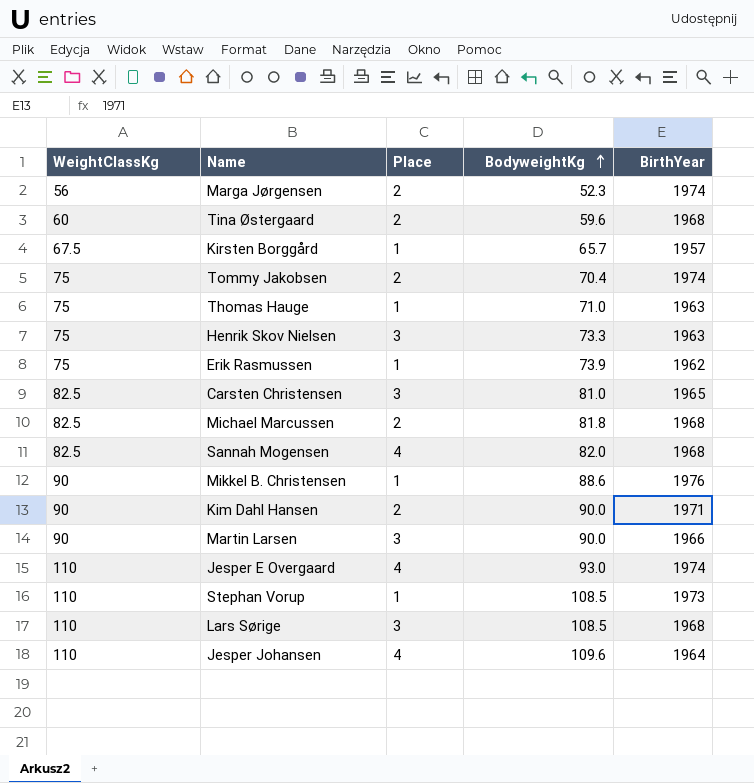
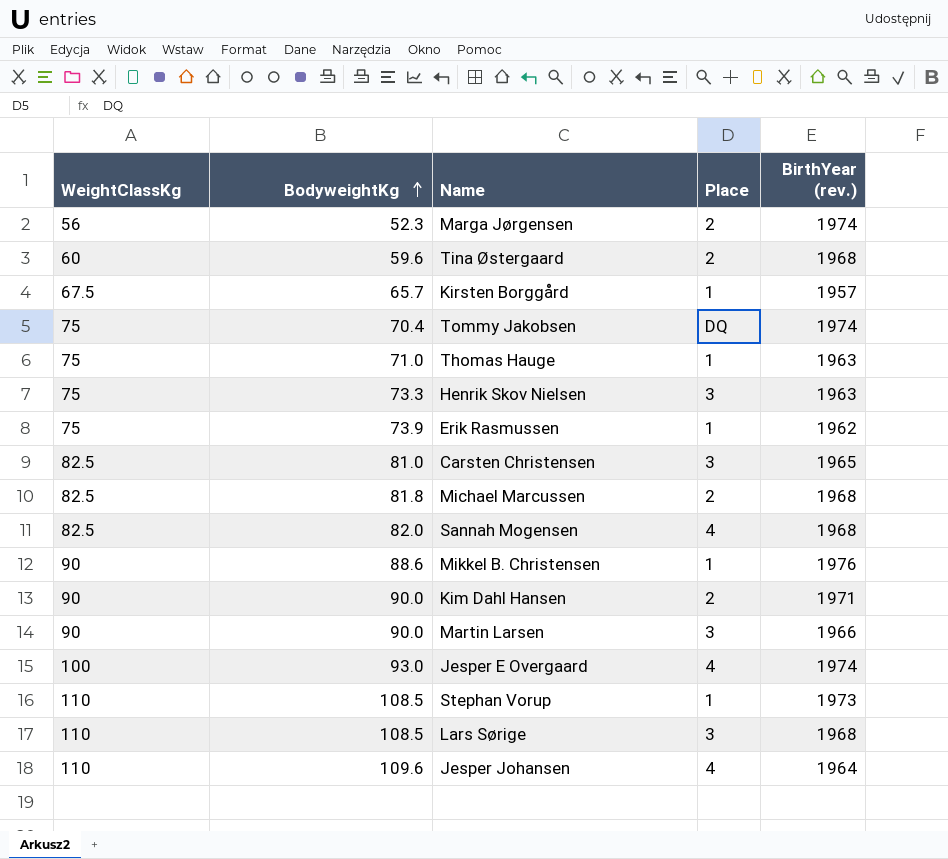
column BodyweightKg | position: 4 -> 2
column name: BirthYear -> BirthYear (rev.)
Tommy Jakobsen | Place: 2 -> DQ
Jesper E Overgaard | WeightClassKg: 110 -> 100

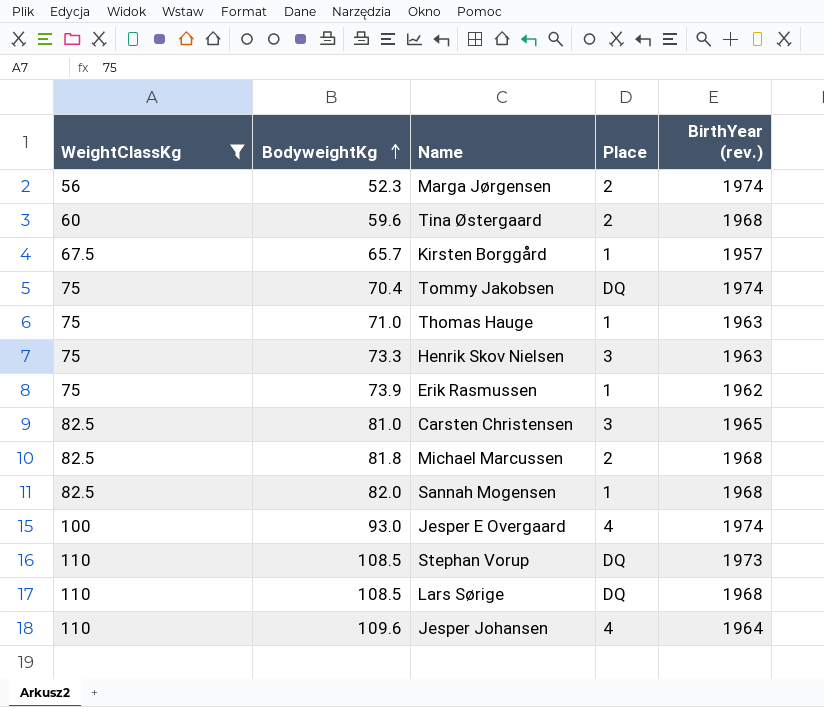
filter: none -> WeightClassKg != 90
Sannah Mogensen | Place: 4 -> 1
Stephan Vorup | Place: 1 -> DQ
Lars Sørige | Place: 3 -> DQ

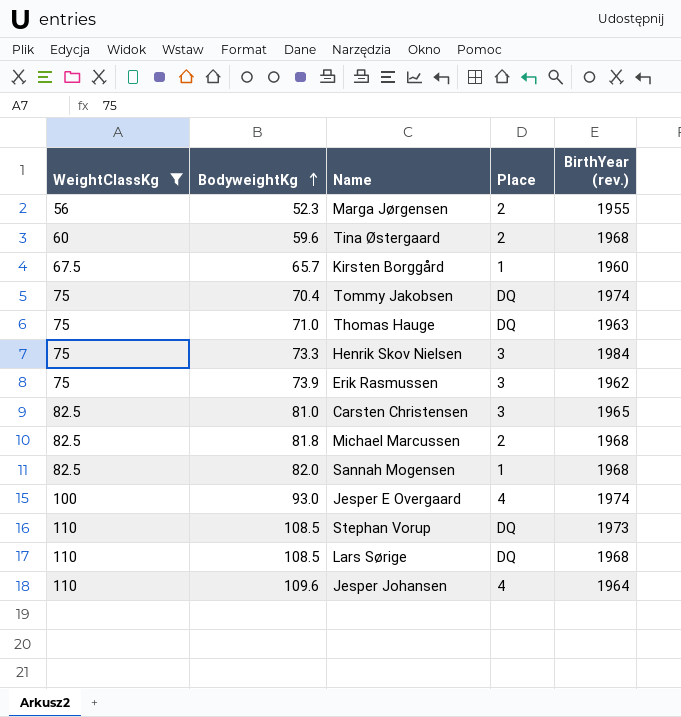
Marga Jørgensen | BirthYear (rev.): 1974 -> 1955
Kirsten Borggård | BirthYear (rev.): 1957 -> 1960
Thomas Hauge | Place: 1 -> DQ
Henrik Skov Nielsen | BirthYear (rev.): 1963 -> 1984
Erik Rasmussen | Place: 1 -> 3

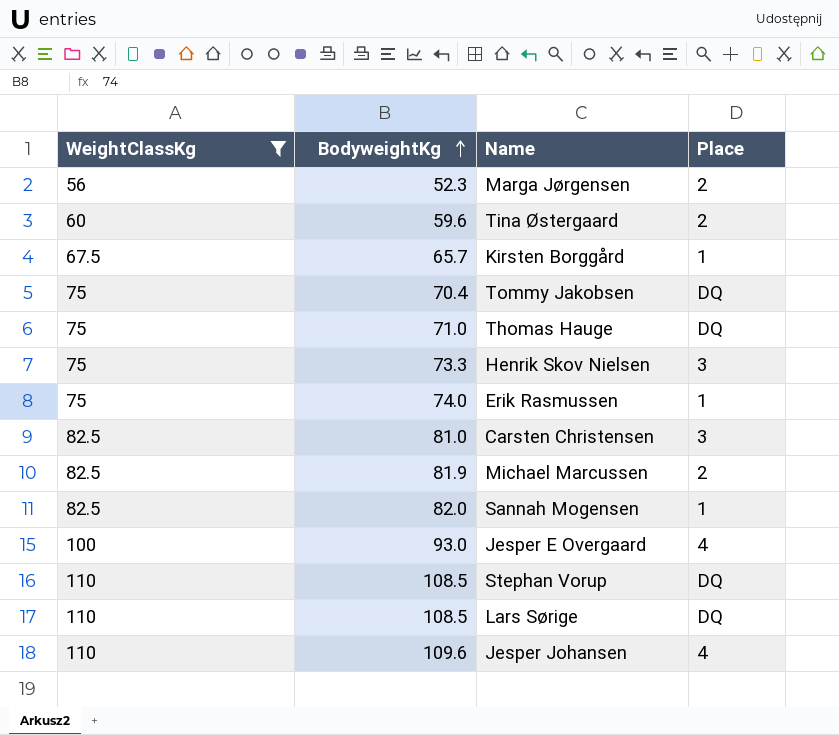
column BirthYear (rev.) | position: 5 -> none
Erik Rasmussen | BodyweightKg: 73.9 -> 74.0
Erik Rasmussen | Place: 3 -> 1
Michael Marcussen | BodyweightKg: 81.8 -> 81.9

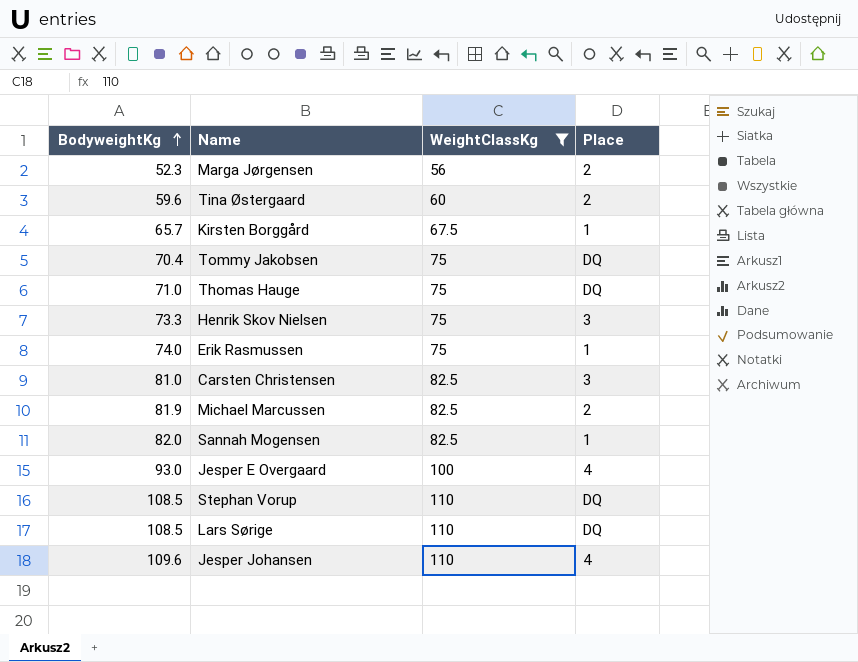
column WeightClassKg | position: 1 -> 3

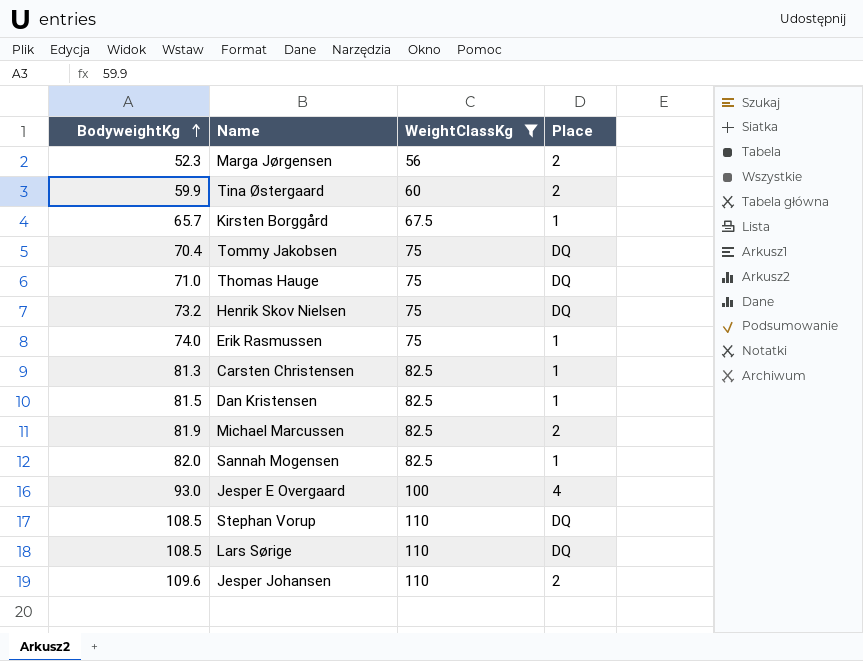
Tina Østergaard | BodyweightKg: 59.6 -> 59.9
Henrik Skov Nielsen | BodyweightKg: 73.3 -> 73.2
Henrik Skov Nielsen | Place: 3 -> DQ
Carsten Christensen | BodyweightKg: 81.0 -> 81.3
Carsten Christensen | Place: 3 -> 1
row Dan Kristensen: none -> 81.5 | 82.5 | 1
Jesper Johansen | Place: 4 -> 2

